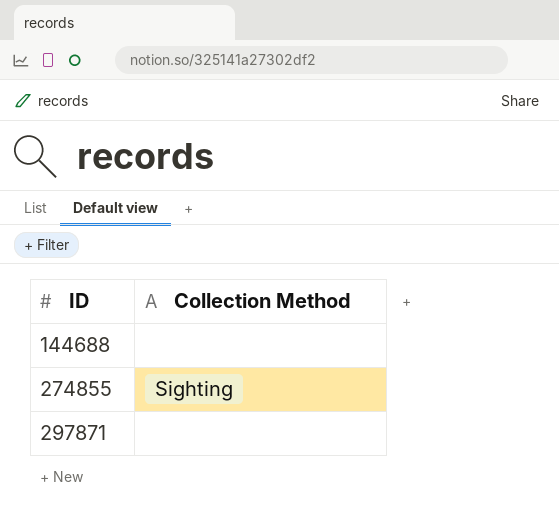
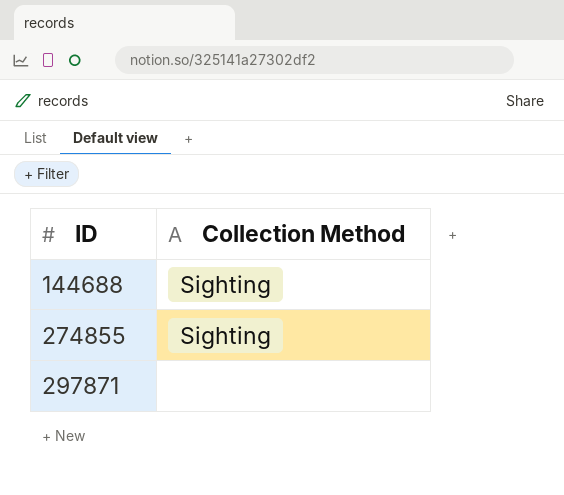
144688 | Collection Method: none -> Sighting

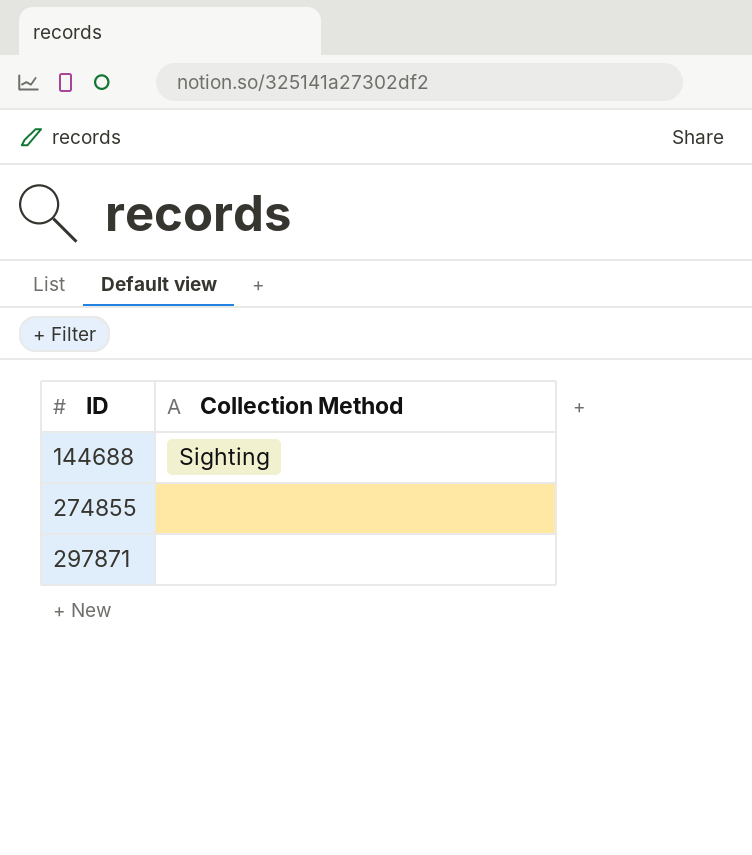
274855 | Collection Method: Sighting -> none

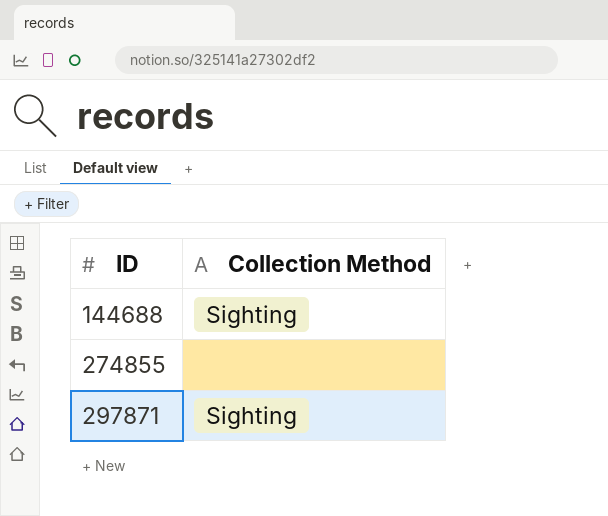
297871 | Collection Method: none -> Sighting

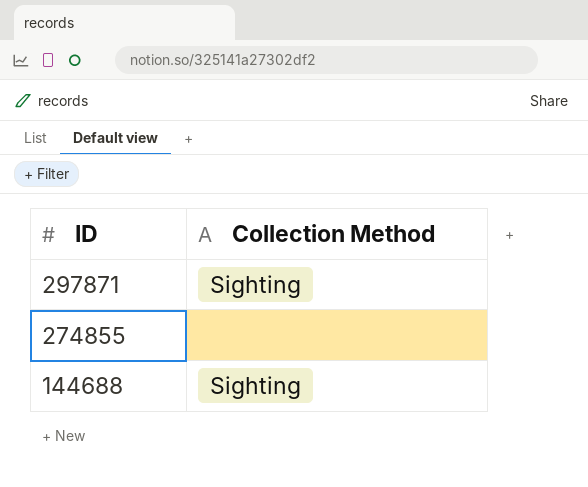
row order: ID ascending -> ID descending

